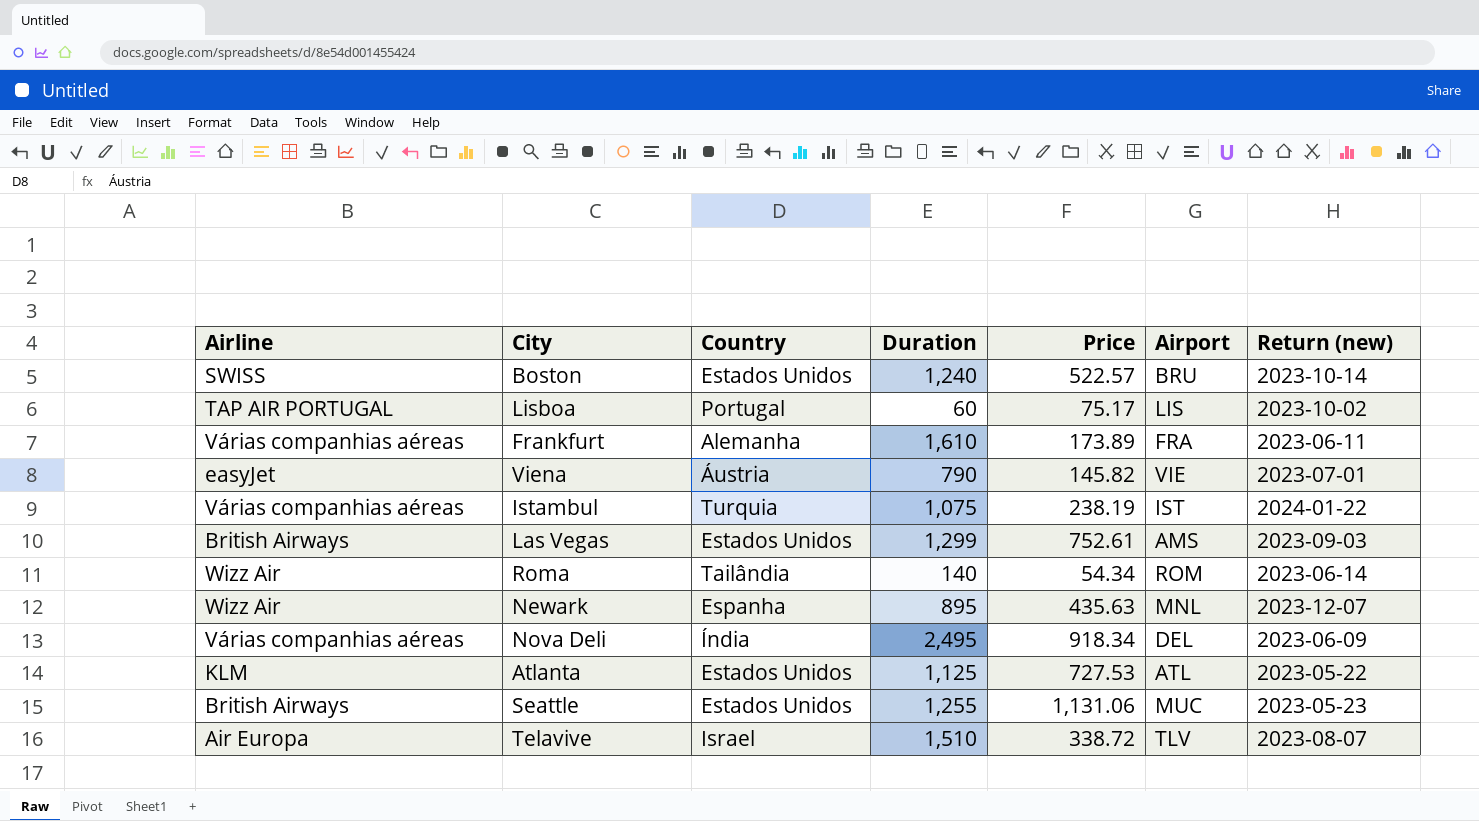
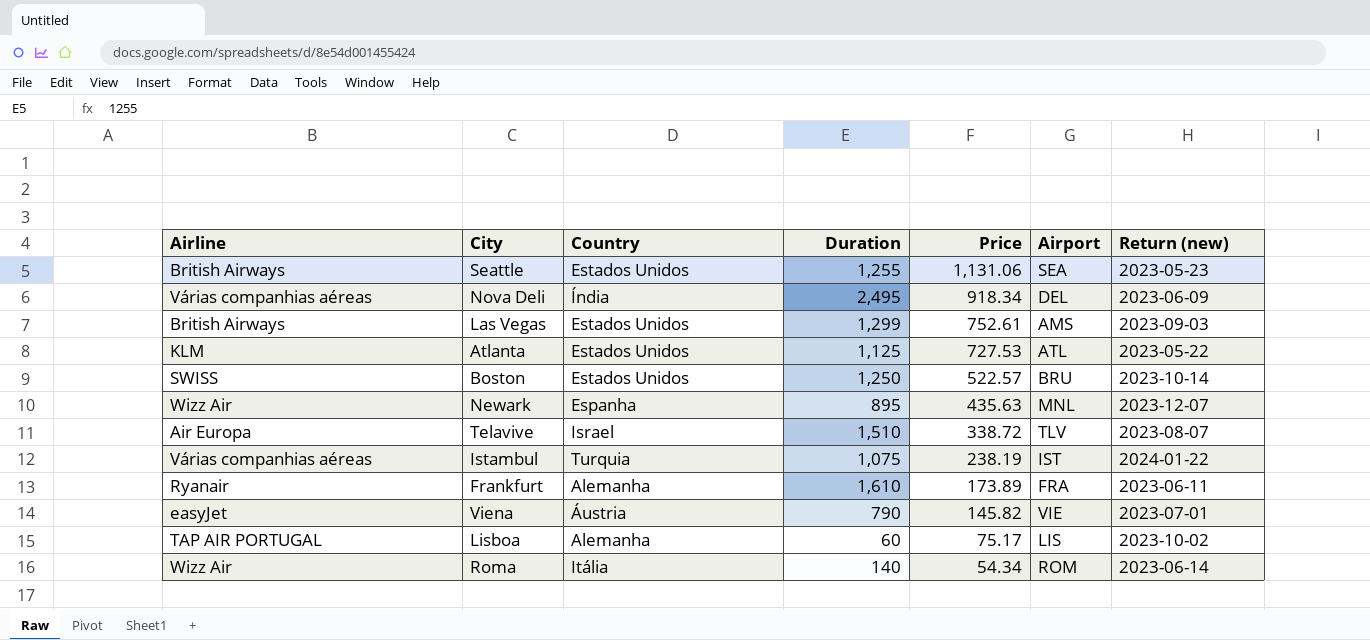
row order: none -> Price descending
Seattle | Airport: MUC -> SEA
Boston | Duration: 1,240 -> 1,250
Frankfurt | Airline: Várias companhias aéreas -> Ryanair
Lisboa | Country: Portugal -> Alemanha
Roma | Country: Tailândia -> Itália

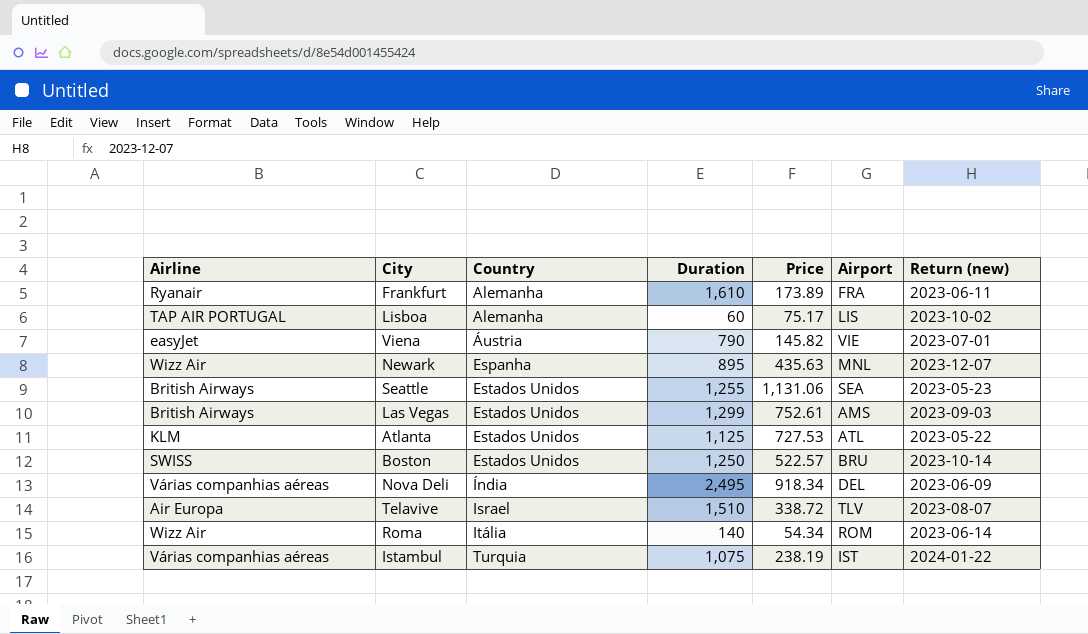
row order: Price descending -> Country ascending

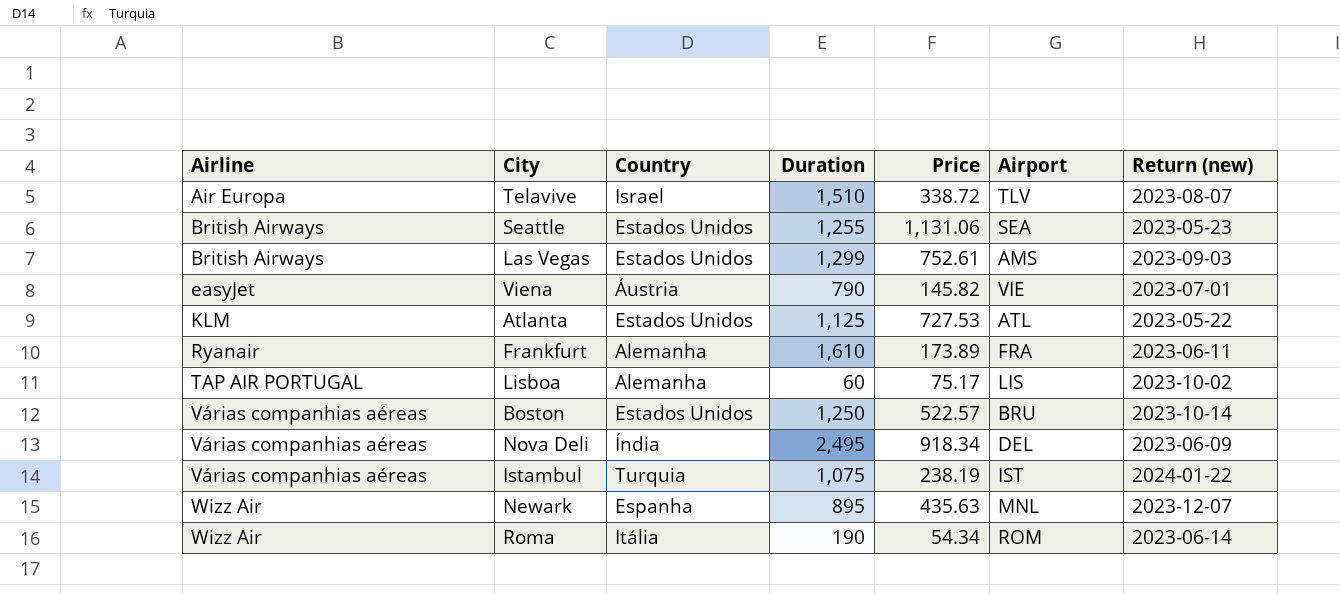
row order: Country ascending -> Airline ascending
Boston | Airline: SWISS -> Várias companhias aéreas
Roma | Duration: 140 -> 190

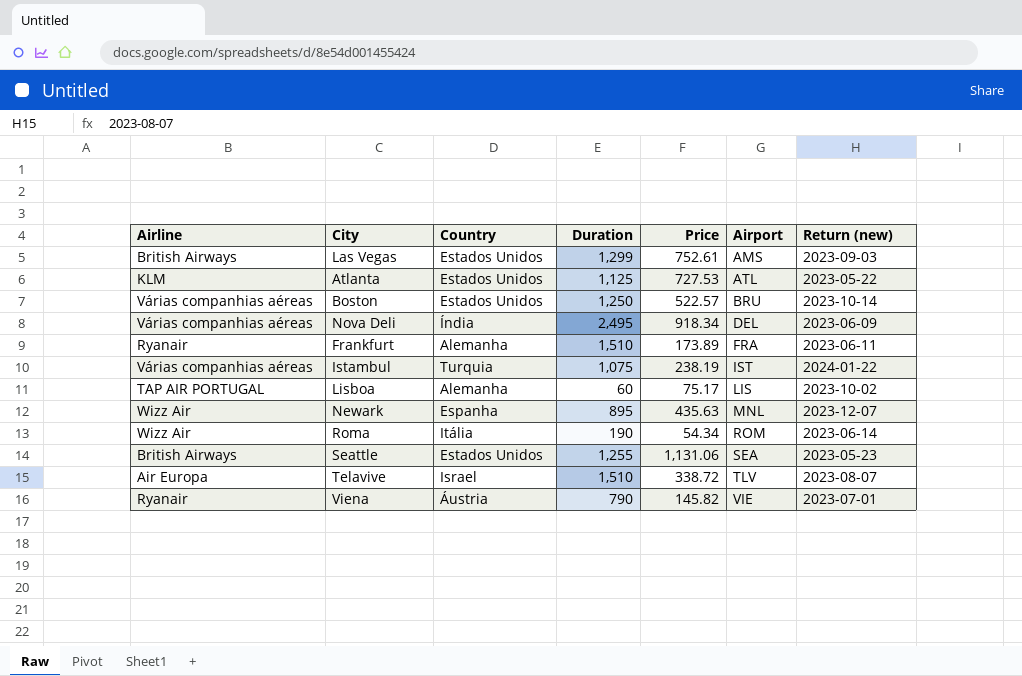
row order: Airline ascending -> Airport ascending
Frankfurt | Duration: 1,610 -> 1,510
Viena | Airline: easyJet -> Ryanair

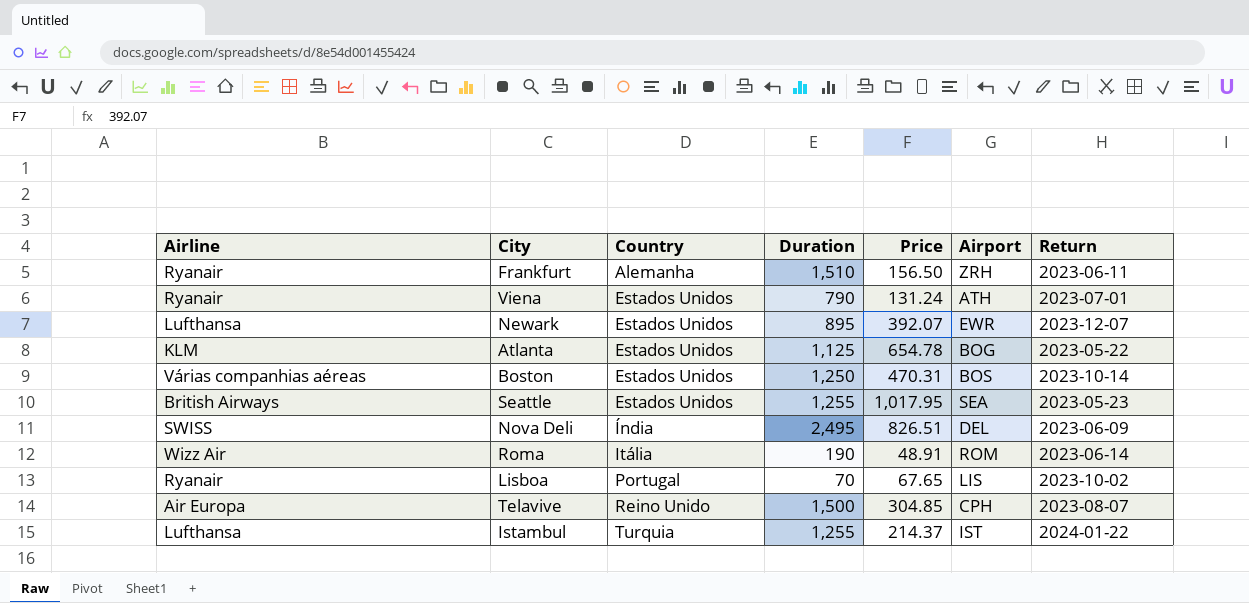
row order: Airport ascending -> Country ascending
column name: Return (new) -> Return
row Las Vegas: British Airways | Estados Unidos | 1,299 | 752.61 | AMS | 2023-09-03 -> none
Frankfurt | Price: 173.89 -> 156.50
Frankfurt | Airport: FRA -> ZRH
Viena | Country: Áustria -> Estados Unidos
Viena | Price: 145.82 -> 131.24
Viena | Airport: VIE -> ATH
Newark | Airline: Wizz Air -> Lufthansa
Newark | Country: Espanha -> Estados Unidos
Newark | Price: 435.63 -> 392.07
Newark | Airport: MNL -> EWR
Atlanta | Price: 727.53 -> 654.78
Atlanta | Airport: ATL -> BOG
Boston | Price: 522.57 -> 470.31
Boston | Airport: BRU -> BOS
Seattle | Price: 1,131.06 -> 1,017.95
Nova Deli | Airline: Várias companhias aéreas -> SWISS
Nova Deli | Price: 918.34 -> 826.51
Roma | Price: 54.34 -> 48.91
Lisboa | Airline: TAP AIR PORTUGAL -> Ryanair
Lisboa | Country: Alemanha -> Portugal
Lisboa | Duration: 60 -> 70
Lisboa | Price: 75.17 -> 67.65
Telavive | Country: Israel -> Reino Unido
Telavive | Duration: 1,510 -> 1,500
Telavive | Price: 338.72 -> 304.85
Telavive | Airport: TLV -> CPH
Istambul | Airline: Várias companhias aéreas -> Lufthansa
Istambul | Duration: 1,075 -> 1,255
Istambul | Price: 238.19 -> 214.37

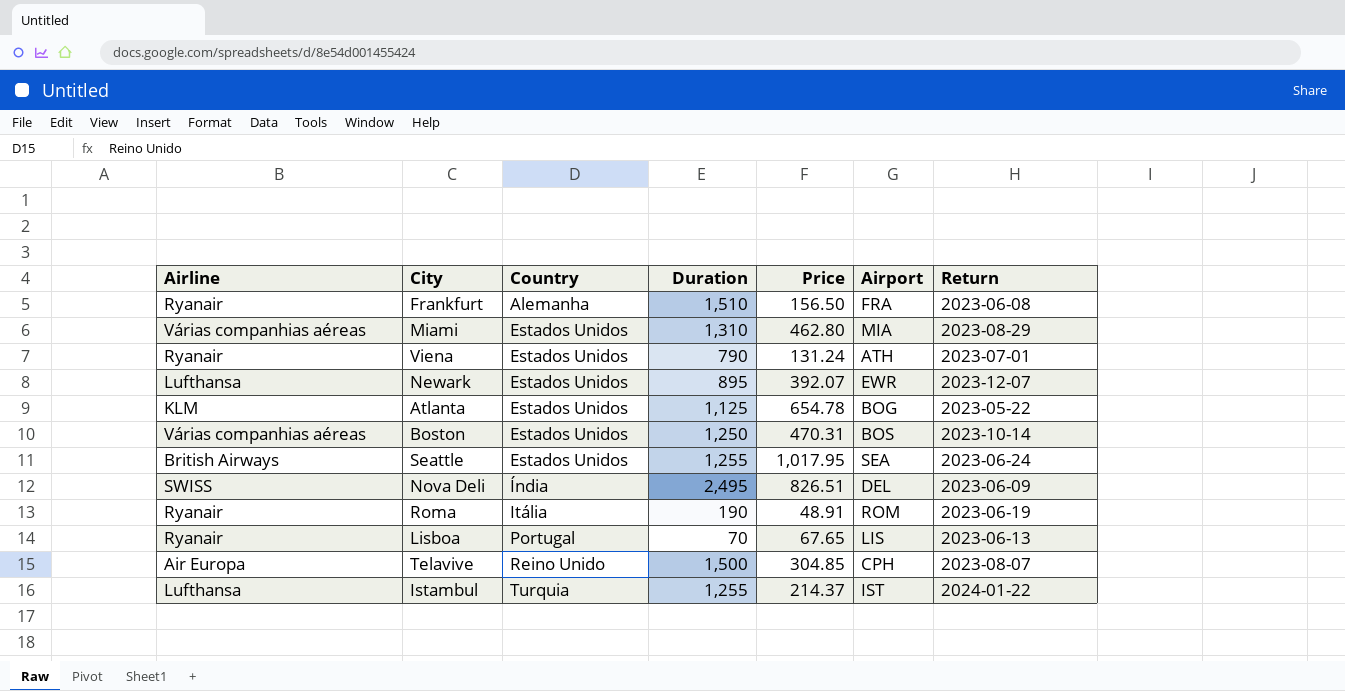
Frankfurt | Airport: ZRH -> FRA
Frankfurt | Return: 2023-06-11 -> 2023-06-08
row Miami: none -> Várias companhias aéreas | Estados Unidos | 1,310 | 462.80 | MIA | 2023-08-29
Seattle | Return: 2023-05-23 -> 2023-06-24
Roma | Airline: Wizz Air -> Ryanair
Roma | Return: 2023-06-14 -> 2023-06-19
Lisboa | Return: 2023-10-02 -> 2023-06-13

